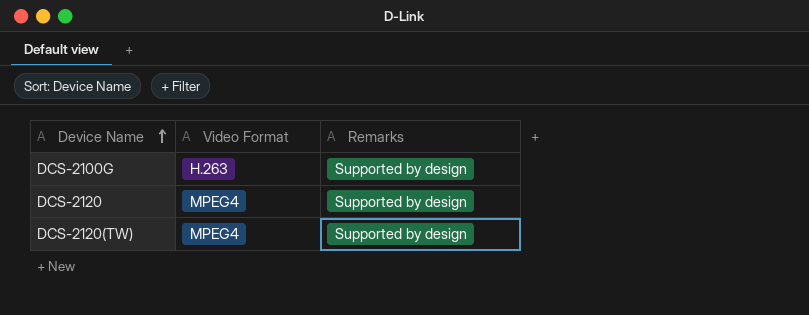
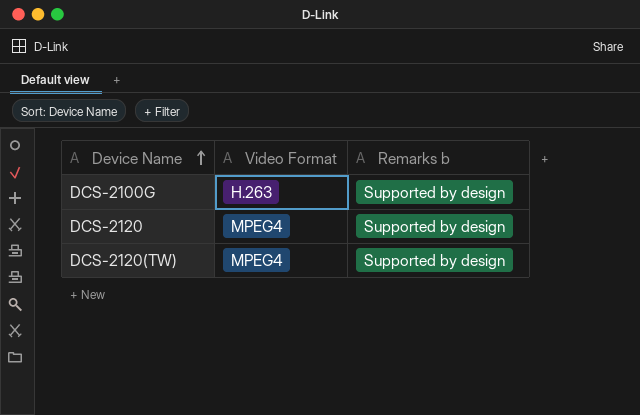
column name: Remarks -> Remarks b

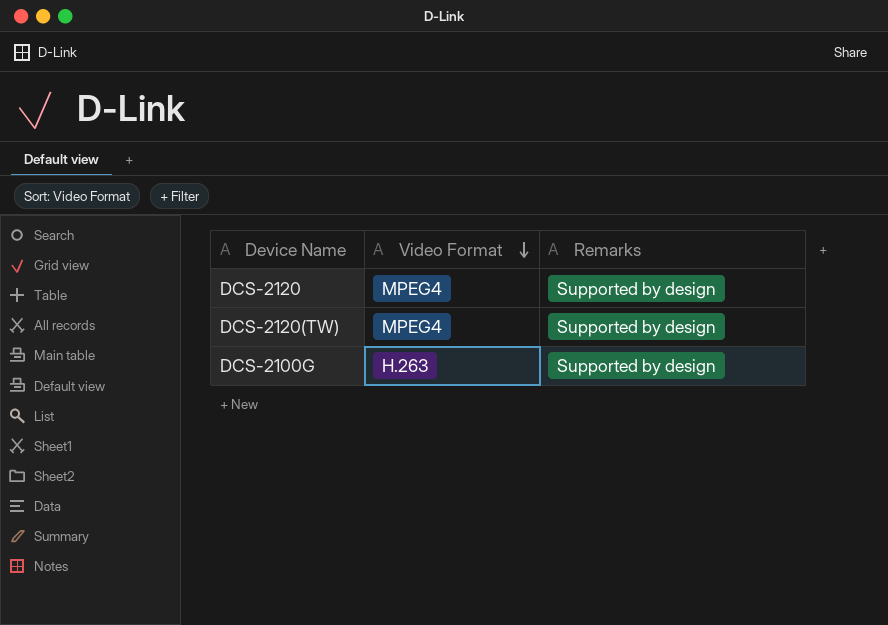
row order: Device Name ascending -> Video Format descending
column name: Remarks b -> Remarks

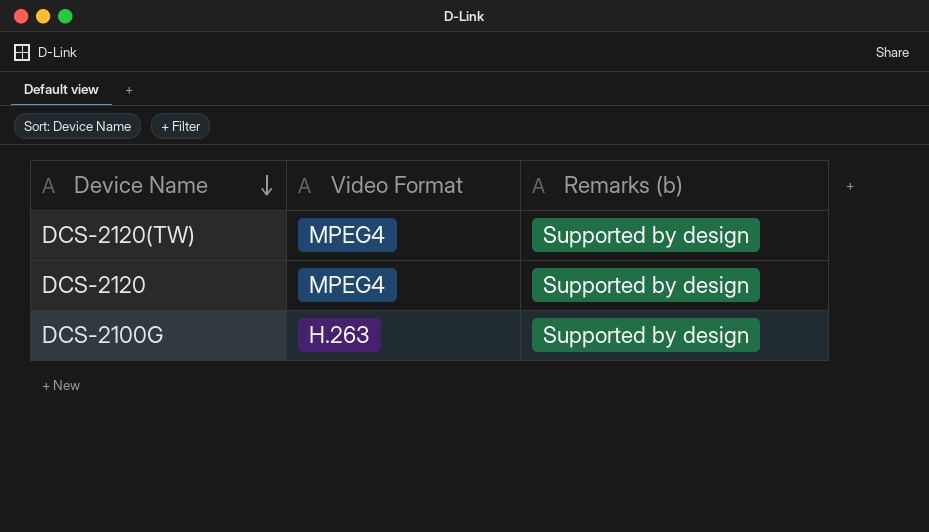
row order: Video Format descending -> Device Name descending
column name: Remarks -> Remarks (b)

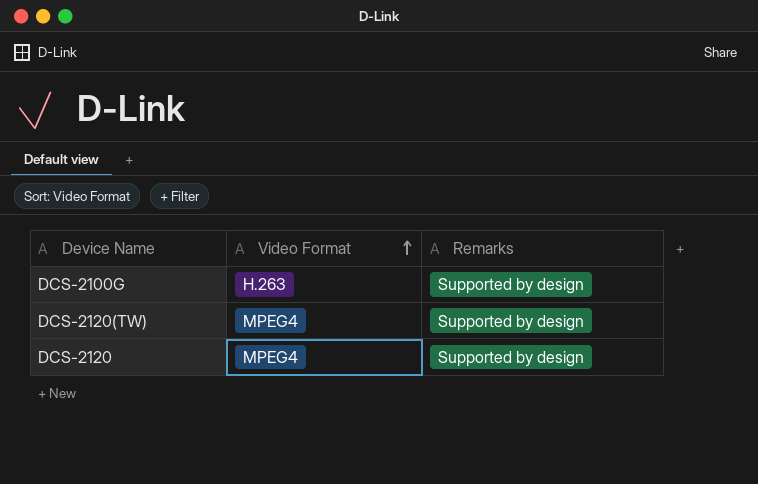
row order: Device Name descending -> Video Format ascending
column name: Remarks (b) -> Remarks

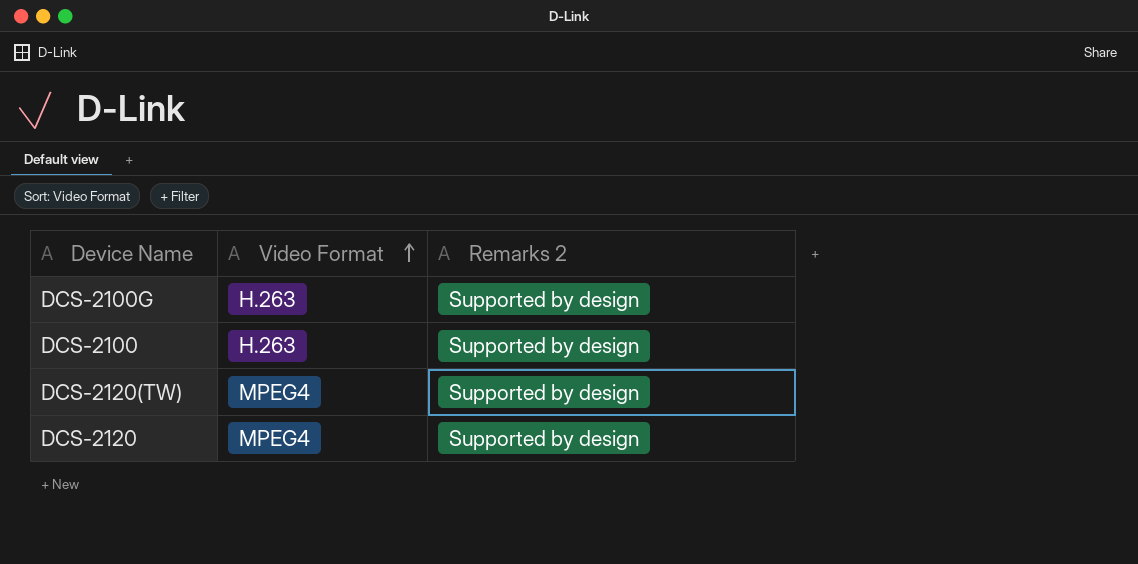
column name: Remarks -> Remarks 2
row DCS-2100: none -> H.263 | Supported by design

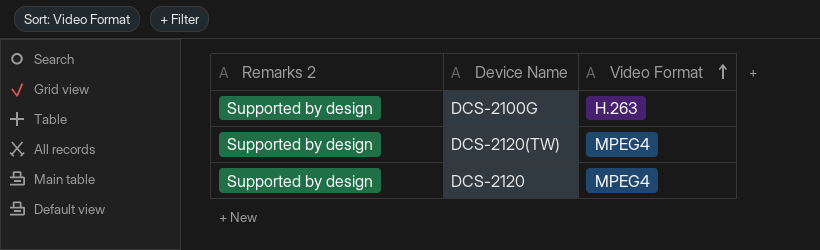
column Remarks 2 | position: 3 -> 1
row DCS-2100: H.263 | Supported by design -> none

